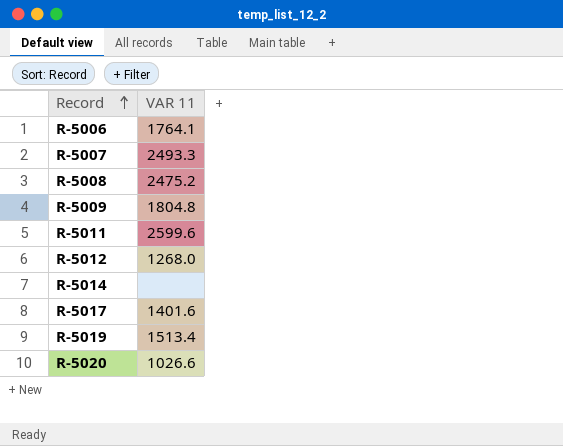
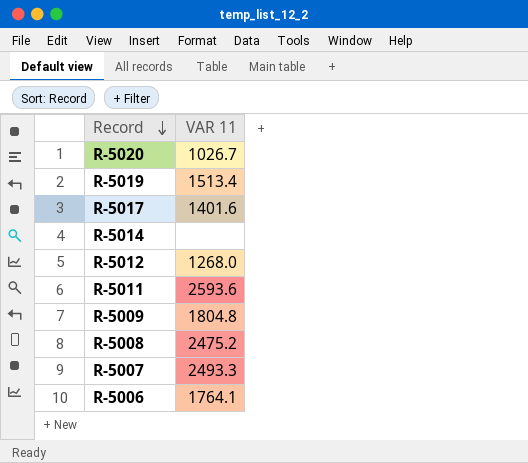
row order: Record ascending -> Record descending
R-5020 | VAR 11: 1026.6 -> 1026.7
R-5011 | VAR 11: 2599.6 -> 2593.6

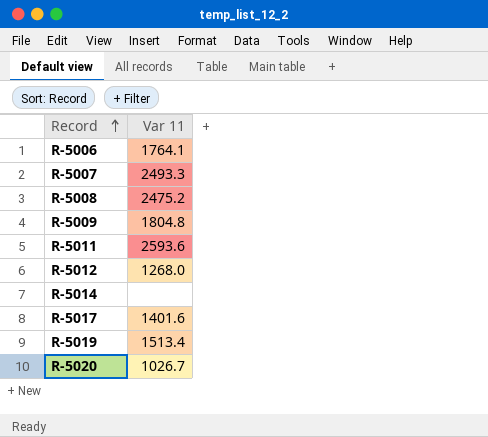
row order: Record descending -> Record ascending
column name: VAR 11 -> Var 11

